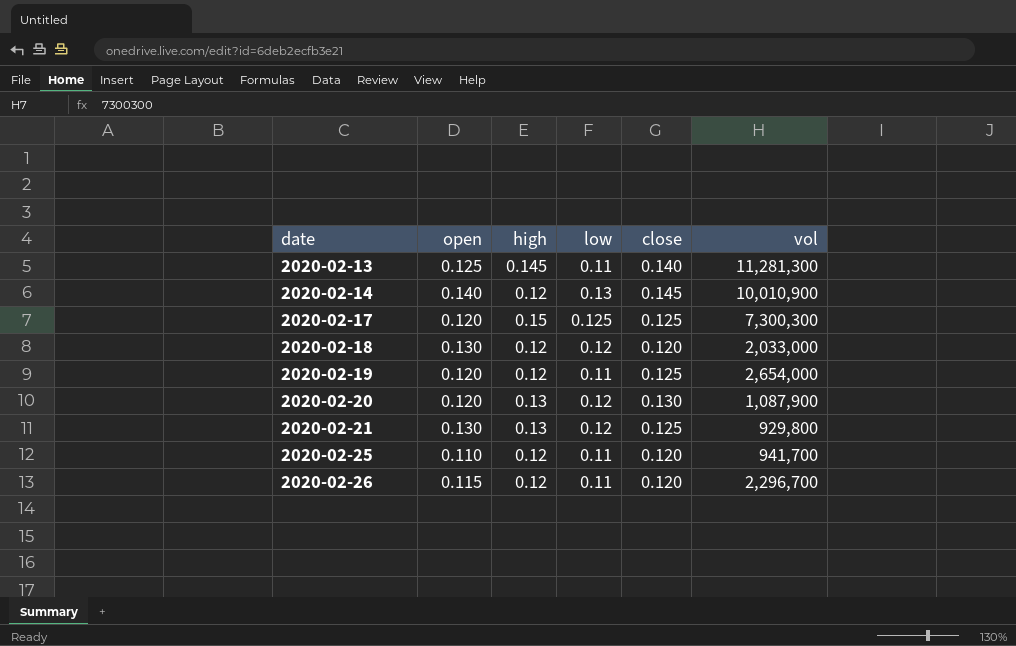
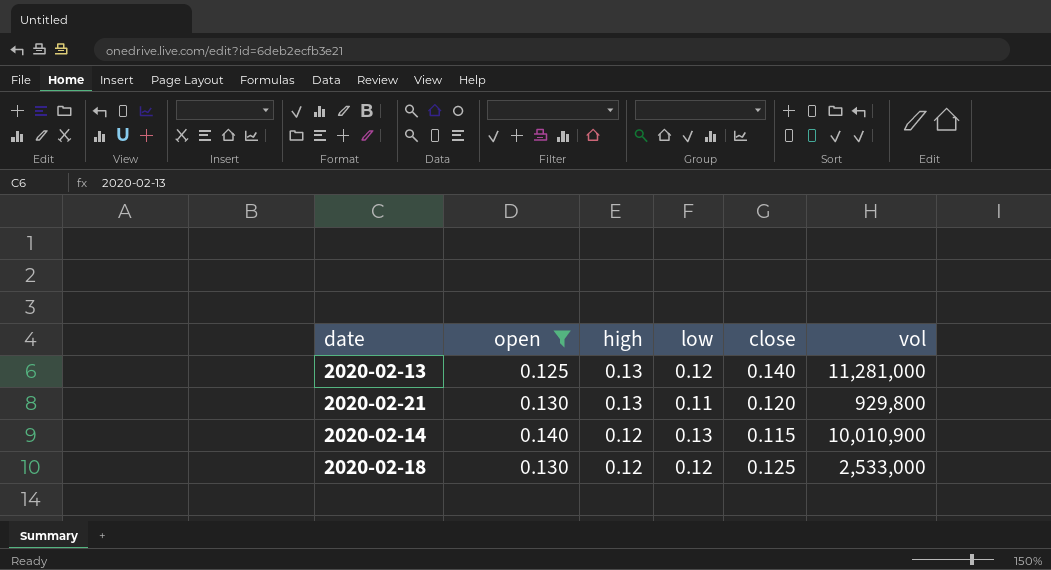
filter: none -> open >= 0.125
row order: date ascending -> high descending
2020-02-13 | high: 0.145 -> 0.13
2020-02-13 | low: 0.11 -> 0.12
2020-02-13 | vol: 11,281,300 -> 11,281,000
2020-02-21 | low: 0.12 -> 0.11
2020-02-21 | close: 0.125 -> 0.120
2020-02-14 | close: 0.145 -> 0.115
2020-02-18 | close: 0.120 -> 0.125
2020-02-18 | vol: 2,033,000 -> 2,533,000

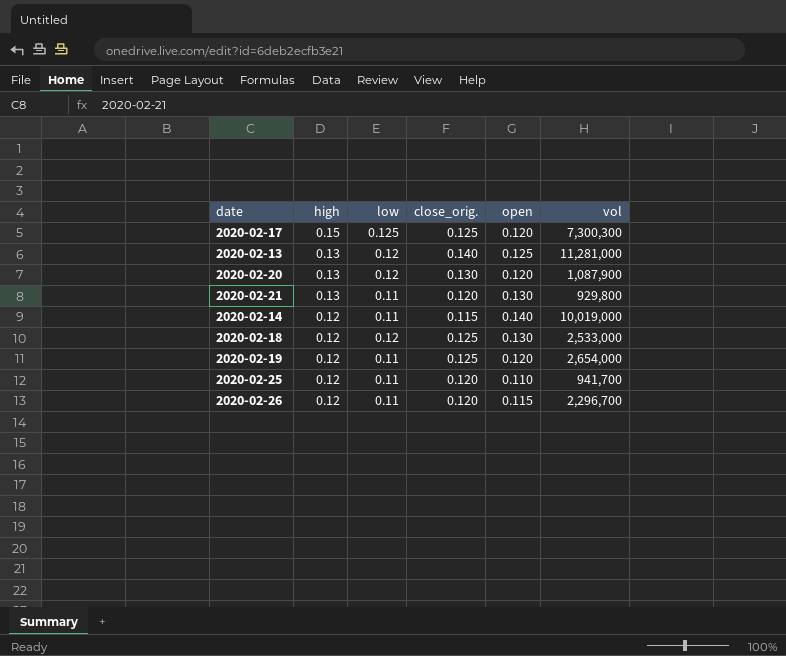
filter: open >= 0.125 -> none
column name: close -> close_orig.
column open | position: 2 -> 5
2020-02-14 | low: 0.13 -> 0.11
2020-02-14 | vol: 10,010,900 -> 10,019,000

